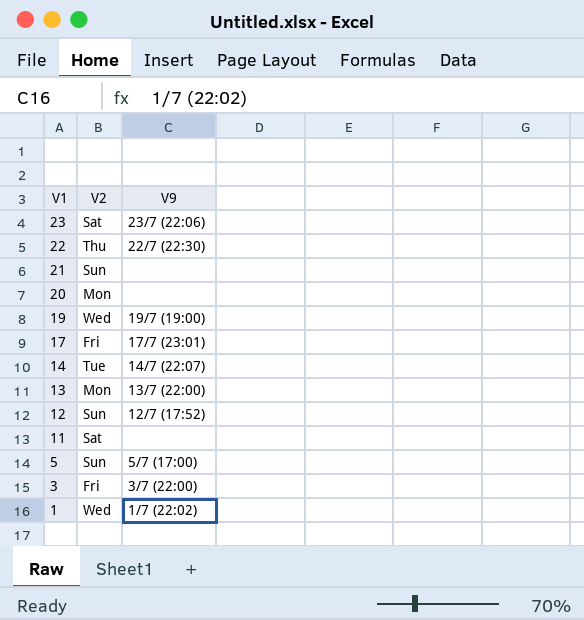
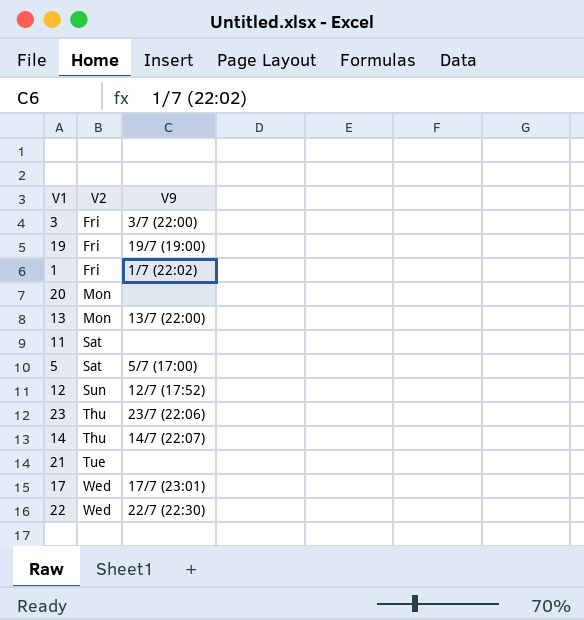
row order: V1 descending -> V2 ascending
19 | V2: Wed -> Fri
1 | V2: Wed -> Fri
5 | V2: Sun -> Sat
23 | V2: Sat -> Thu
14 | V2: Tue -> Thu
21 | V2: Sun -> Tue
17 | V2: Fri -> Wed
22 | V2: Thu -> Wed

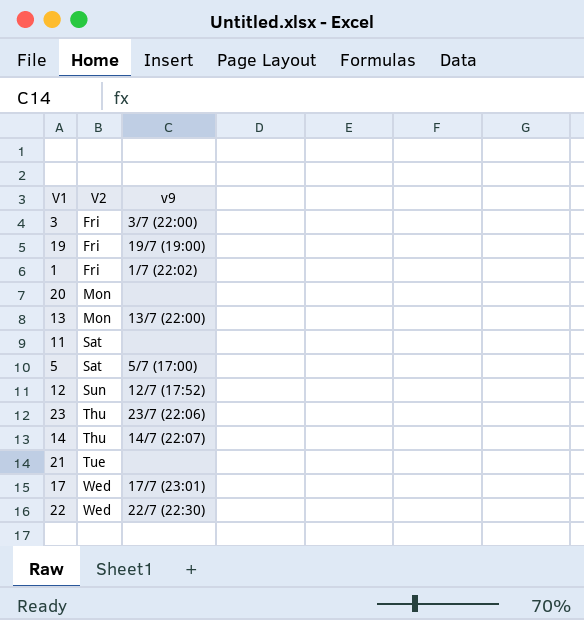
column name: V9 -> v9

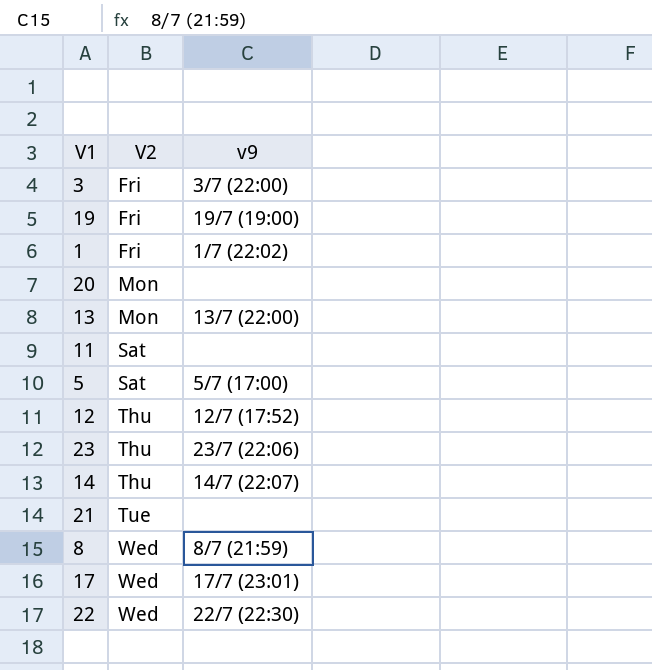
12 | V2: Sun -> Thu
row 8: none -> Wed | 8/7 (21:59)

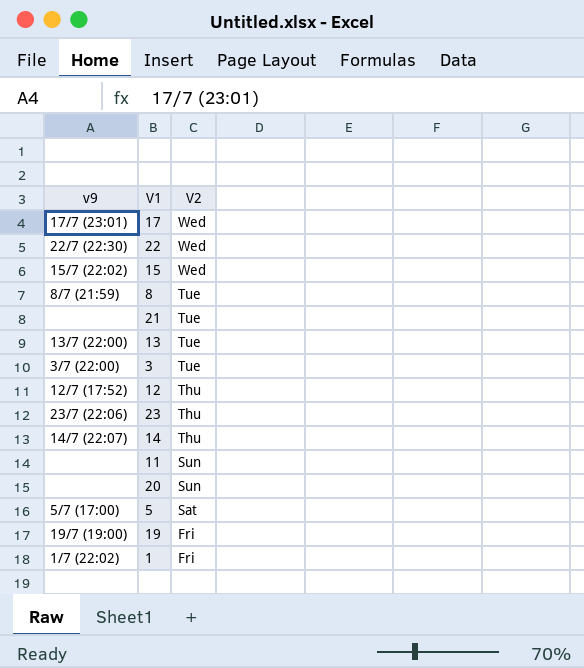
row order: V2 ascending -> V2 descending
column v9 | position: 3 -> 1
row 15: none -> 15/7 (22:02) | Wed
8 | V2: Wed -> Tue
13 | V2: Mon -> Tue
3 | V2: Fri -> Tue
11 | V2: Sat -> Sun
20 | V2: Mon -> Sun

